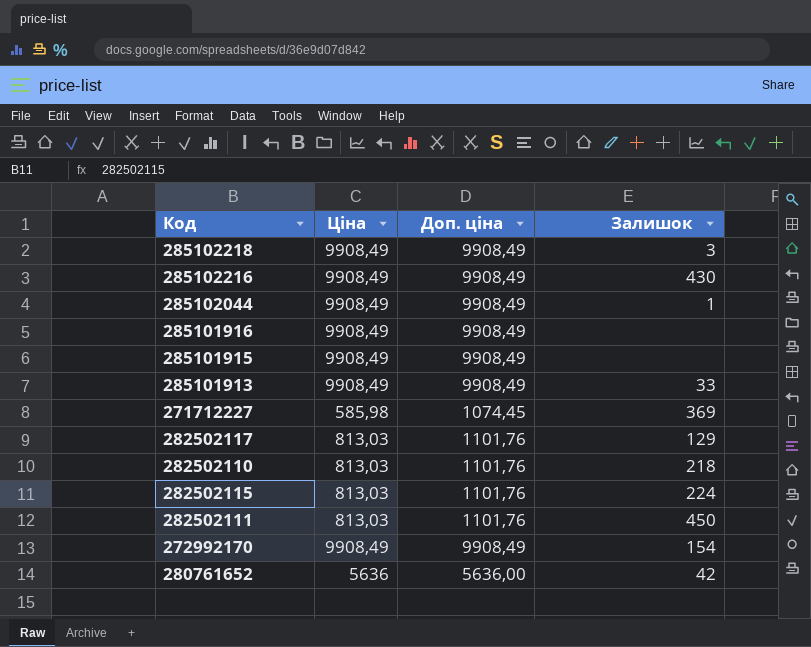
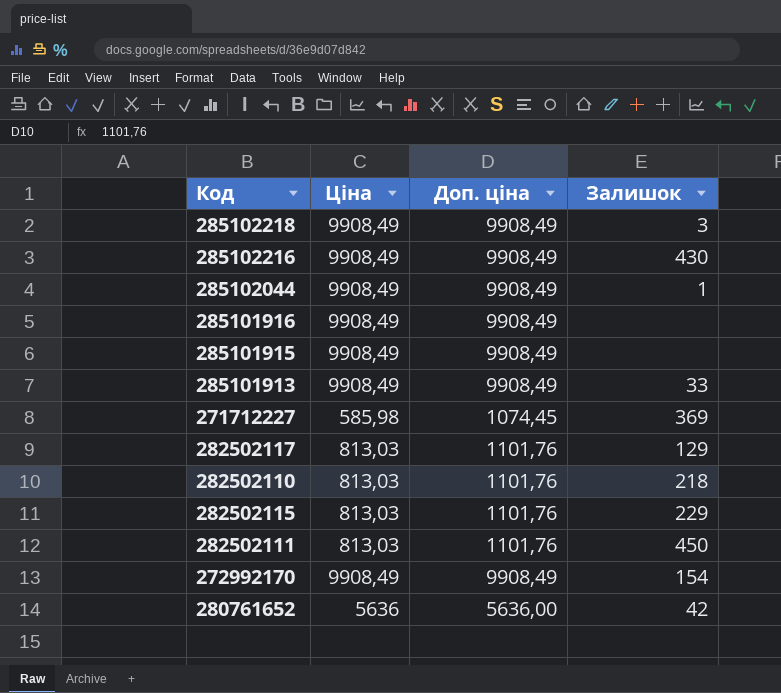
282502115 | Залишок: 224 -> 229

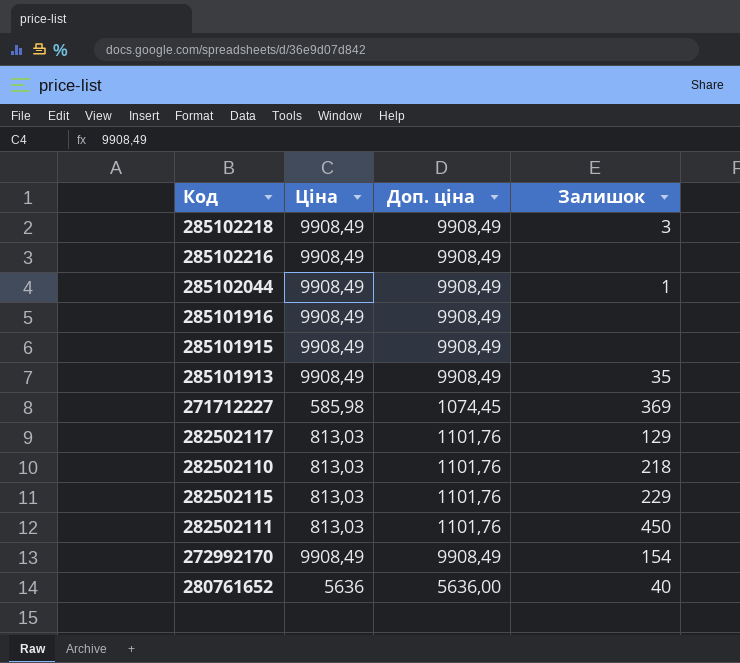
285102216 | Залишок: 430 -> none
285101913 | Залишок: 33 -> 35
280761652 | Залишок: 42 -> 40

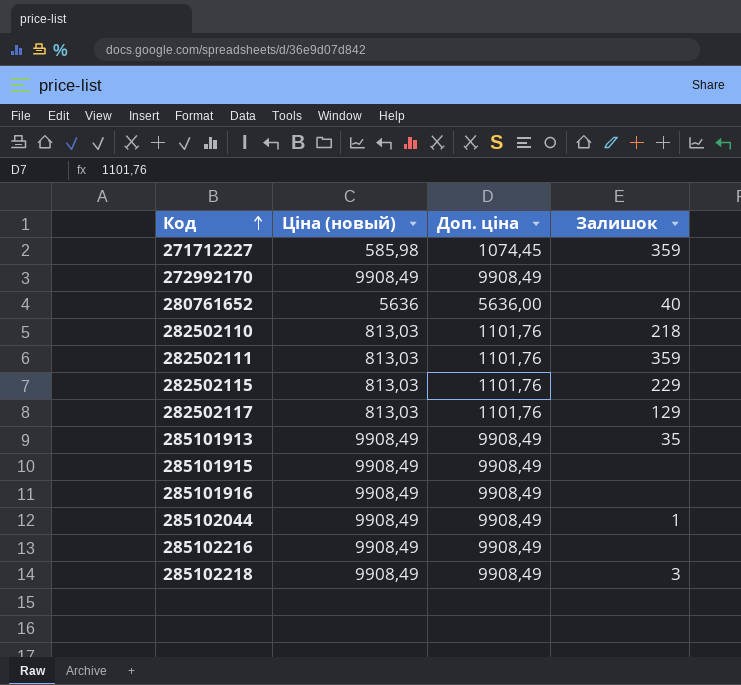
row order: none -> Код ascending
column name: Ціна -> Ціна (новый)
271712227 | Залишок: 369 -> 359
272992170 | Залишок: 154 -> none
282502111 | Залишок: 450 -> 359

